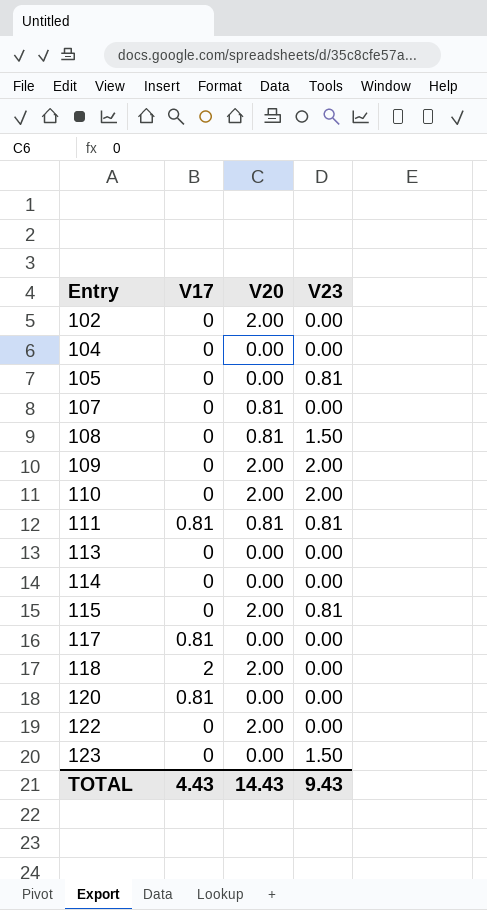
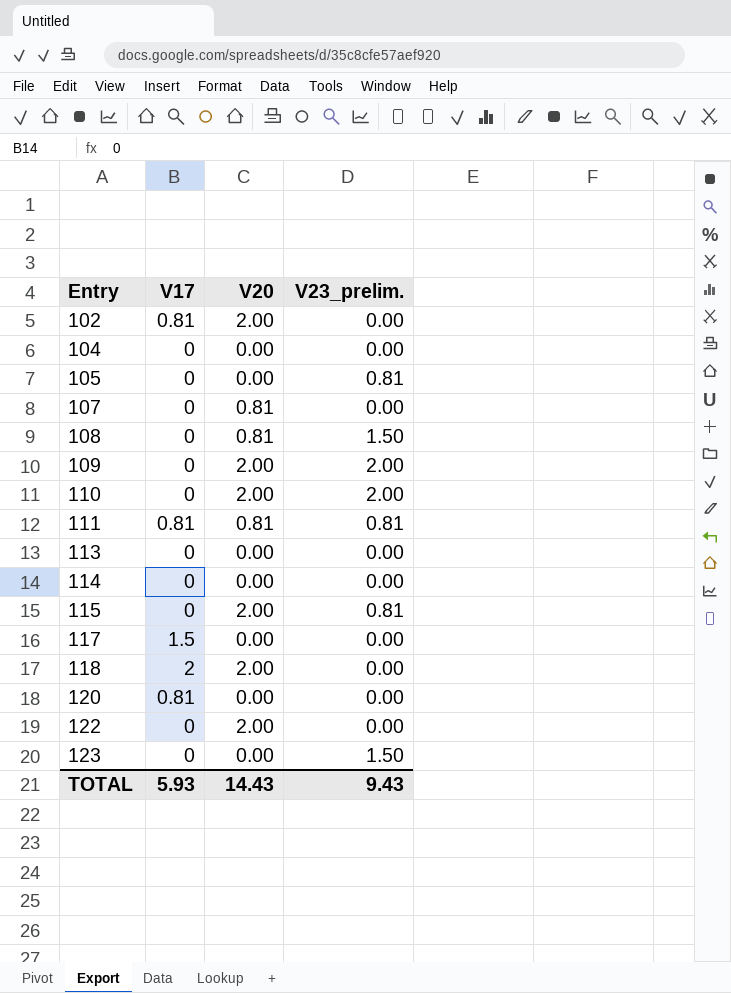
column name: V23 -> V23_prelim.
102 | V17: 0 -> 0.81
117 | V17: 0.81 -> 1.5
TOTAL | V17: 4.43 -> 5.93

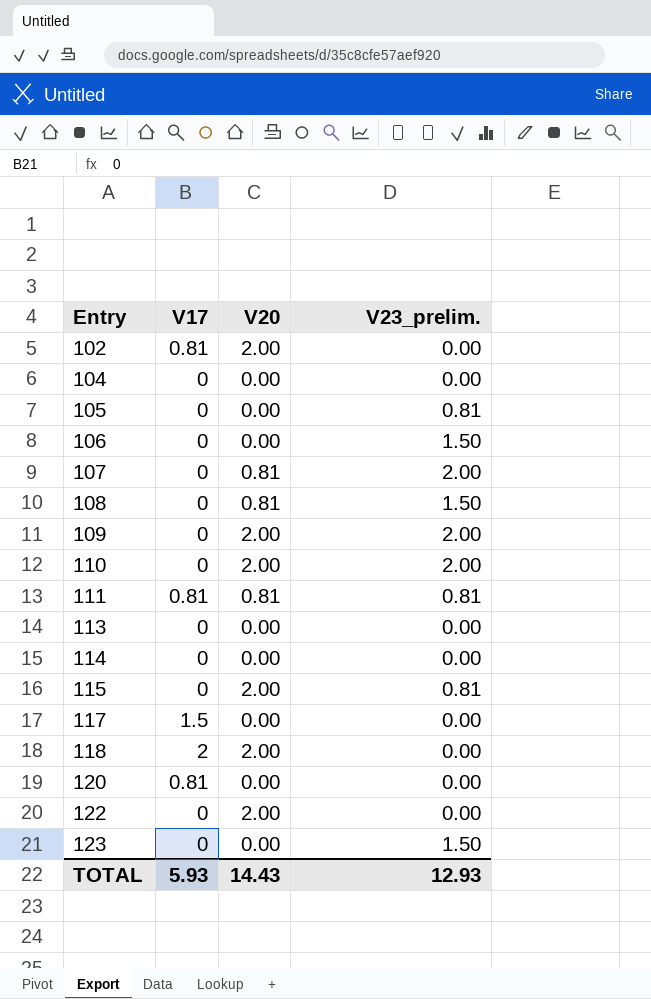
row 106: none -> 0 | 0.00 | 1.50
107 | V23_prelim.: 0.00 -> 2.00
TOTAL | V23_prelim.: 9.43 -> 12.93

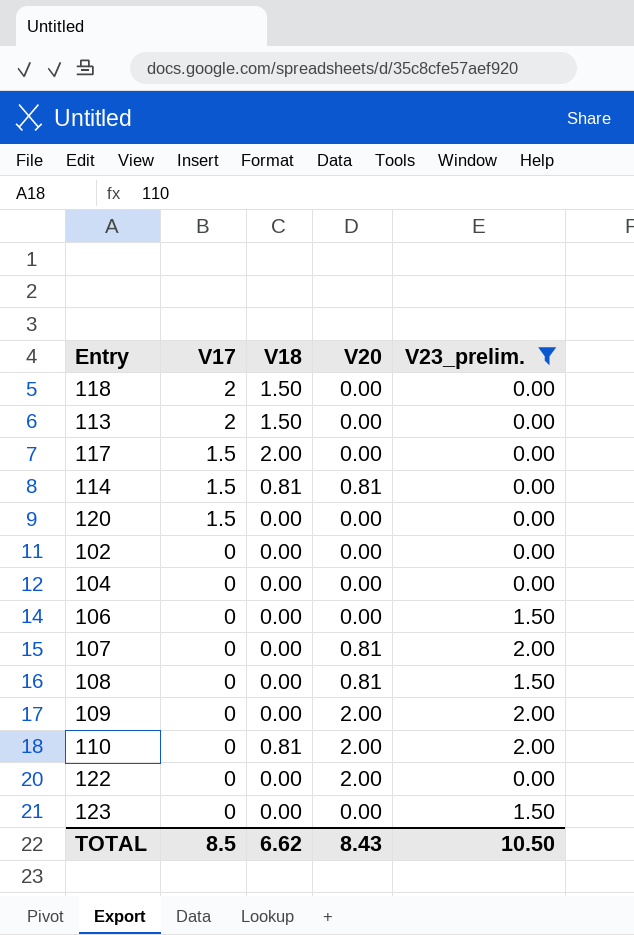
filter: none -> V23_prelim. != 0.81
row order: Entry ascending -> V17 descending
column V18 | position: none -> 3
118 | V20: 2.00 -> 0.00
113 | V17: 0 -> 2
114 | V17: 0 -> 1.5
114 | V20: 0.00 -> 0.81
120 | V17: 0.81 -> 1.5
102 | V17: 0.81 -> 0
102 | V20: 2.00 -> 0.00
TOTAL | V17: 5.93 -> 8.5
TOTAL | V20: 14.43 -> 8.43
TOTAL | V23_prelim.: 12.93 -> 10.50

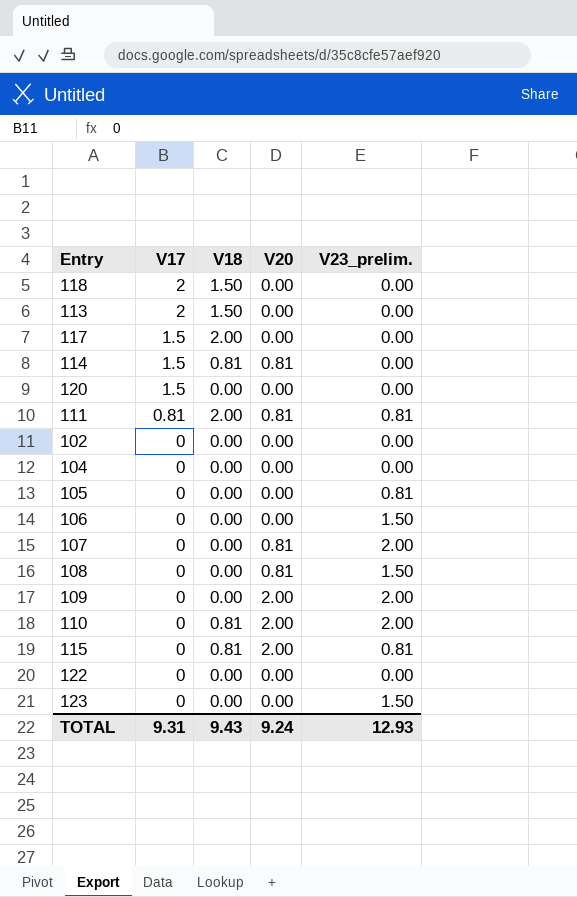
filter: V23_prelim. != 0.81 -> none
122 | V20: 2.00 -> 0.00
TOTAL | V17: 8.5 -> 9.31
TOTAL | V18: 6.62 -> 9.43
TOTAL | V20: 8.43 -> 9.24
TOTAL | V23_prelim.: 10.50 -> 12.93

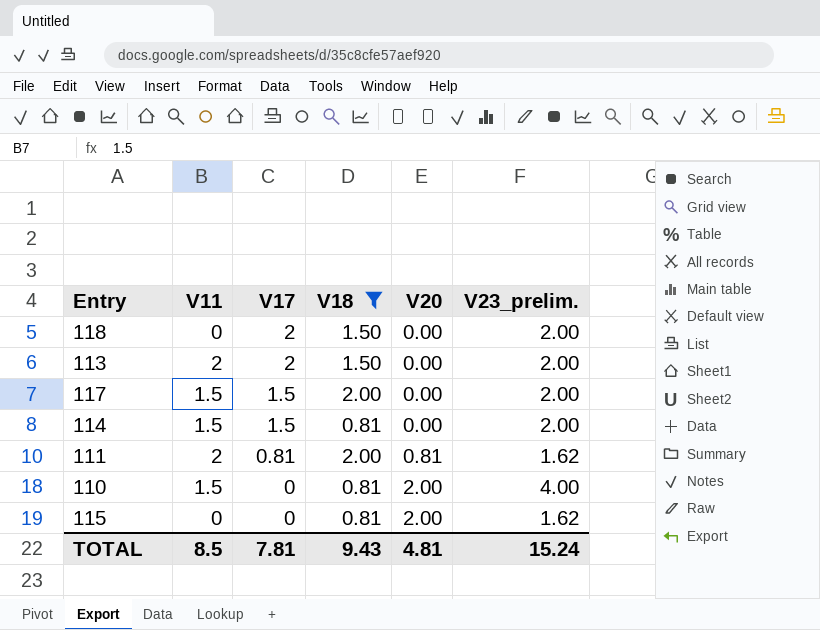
filter: none -> V18 != 0.00
column V11 | position: none -> 2
118 | V23_prelim.: 0.00 -> 2.00
113 | V23_prelim.: 0.00 -> 2.00
117 | V23_prelim.: 0.00 -> 2.00
114 | V20: 0.81 -> 0.00
114 | V23_prelim.: 0.00 -> 2.00
111 | V23_prelim.: 0.81 -> 1.62
110 | V23_prelim.: 2.00 -> 4.00
115 | V23_prelim.: 0.81 -> 1.62
TOTAL | V17: 9.31 -> 7.81
TOTAL | V20: 9.24 -> 4.81
TOTAL | V23_prelim.: 12.93 -> 15.24

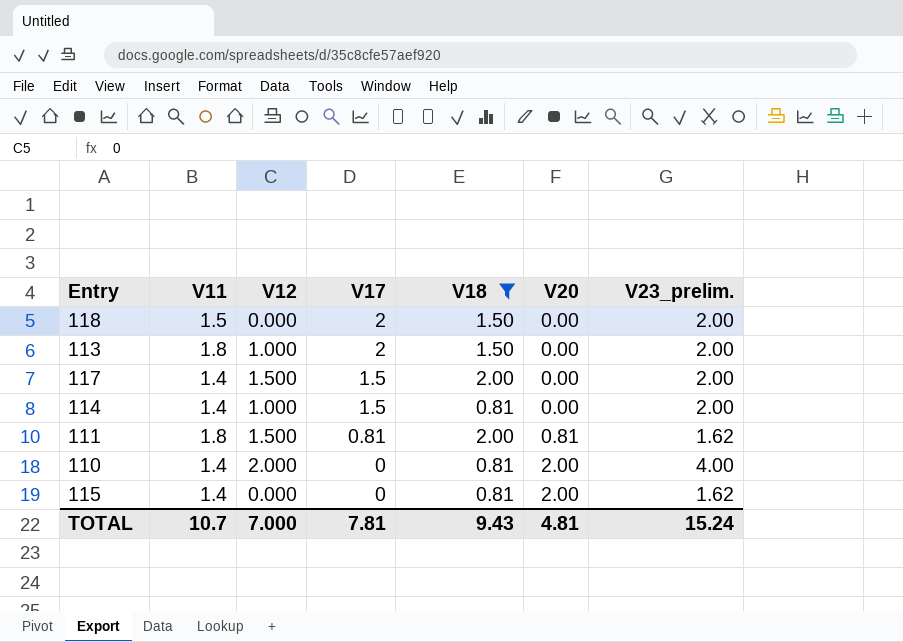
column V12 | position: none -> 3
118 | V11: 0 -> 1.5
113 | V11: 2 -> 1.8
117 | V11: 1.5 -> 1.4
114 | V11: 1.5 -> 1.4
111 | V11: 2 -> 1.8
110 | V11: 1.5 -> 1.4
115 | V11: 0 -> 1.4
TOTAL | V11: 8.5 -> 10.7

